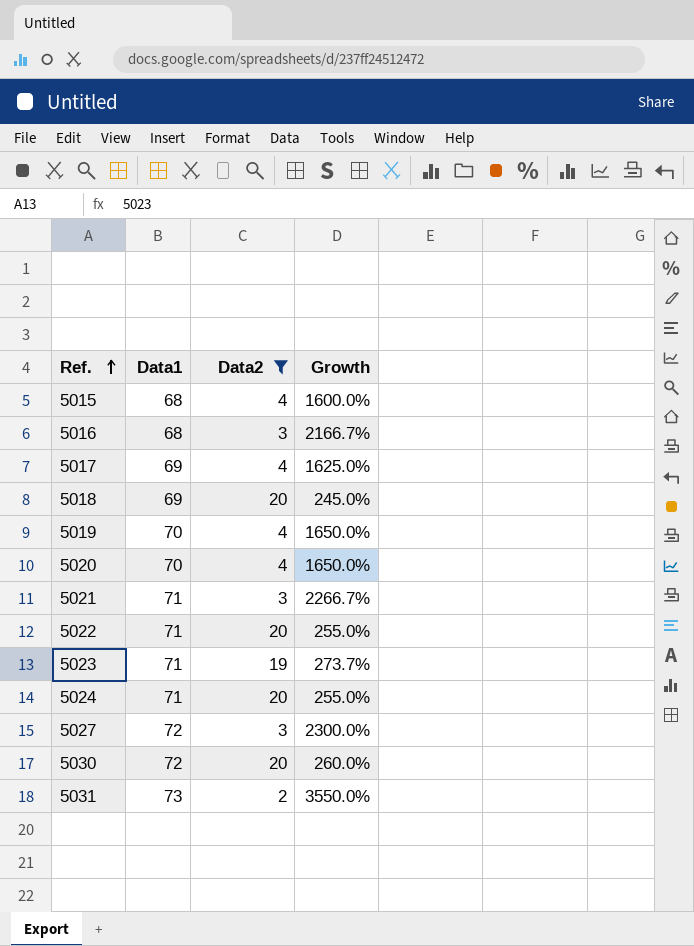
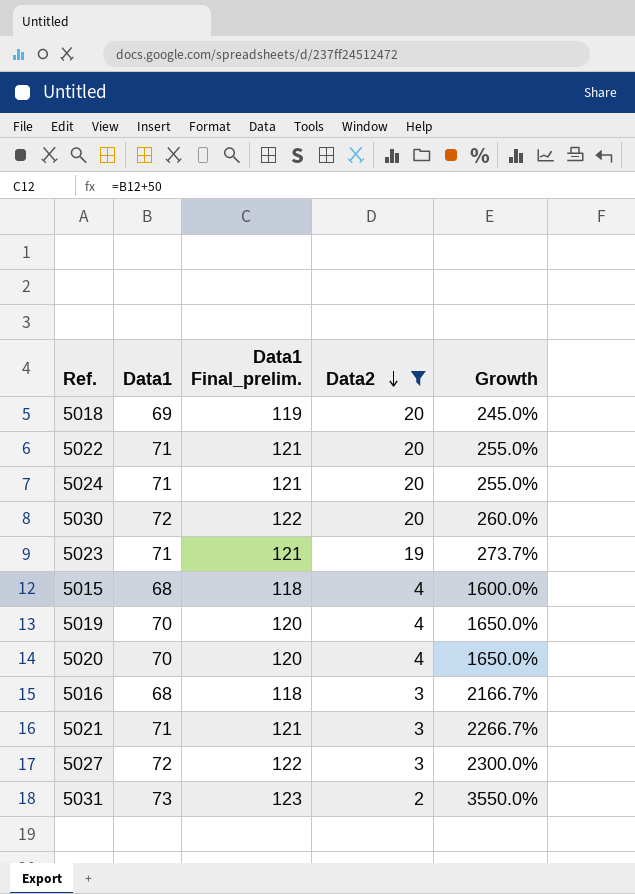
row order: Ref. ascending -> Data2 descending
column Data1 Final_prelim. | formula: none -> [Data1] + 50
row 5017: 69 | 4 | 1625.0% -> none

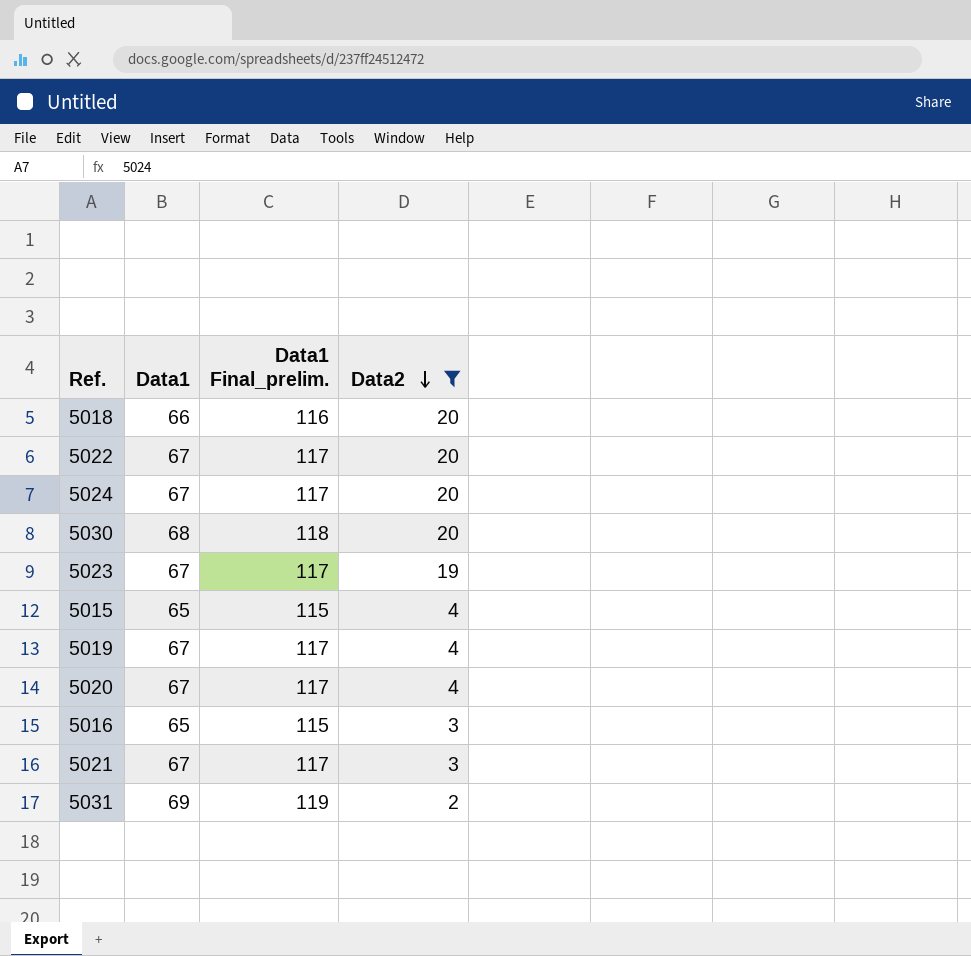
column Growth | formula: ([Data1] - [Data2]) / [Data2] -> none
row 5027: 72 | 122 | 3 | 2300.0% -> none
5018 | Data1: 69 -> 66
5018 | Data1 Final_prelim.: 119 -> 116
5022 | Data1: 71 -> 67
5022 | Data1 Final_prelim.: 121 -> 117
5024 | Data1: 71 -> 67
5024 | Data1 Final_prelim.: 121 -> 117
5030 | Data1: 72 -> 68
5030 | Data1 Final_prelim.: 122 -> 118
5023 | Data1: 71 -> 67
5023 | Data1 Final_prelim.: 121 -> 117
5015 | Data1: 68 -> 65
5015 | Data1 Final_prelim.: 118 -> 115
5019 | Data1: 70 -> 67
5019 | Data1 Final_prelim.: 120 -> 117
5020 | Data1: 70 -> 67
5020 | Data1 Final_prelim.: 120 -> 117
5016 | Data1: 68 -> 65
5016 | Data1 Final_prelim.: 118 -> 115
5021 | Data1: 71 -> 67
5021 | Data1 Final_prelim.: 121 -> 117
5031 | Data1: 73 -> 69
5031 | Data1 Final_prelim.: 123 -> 119

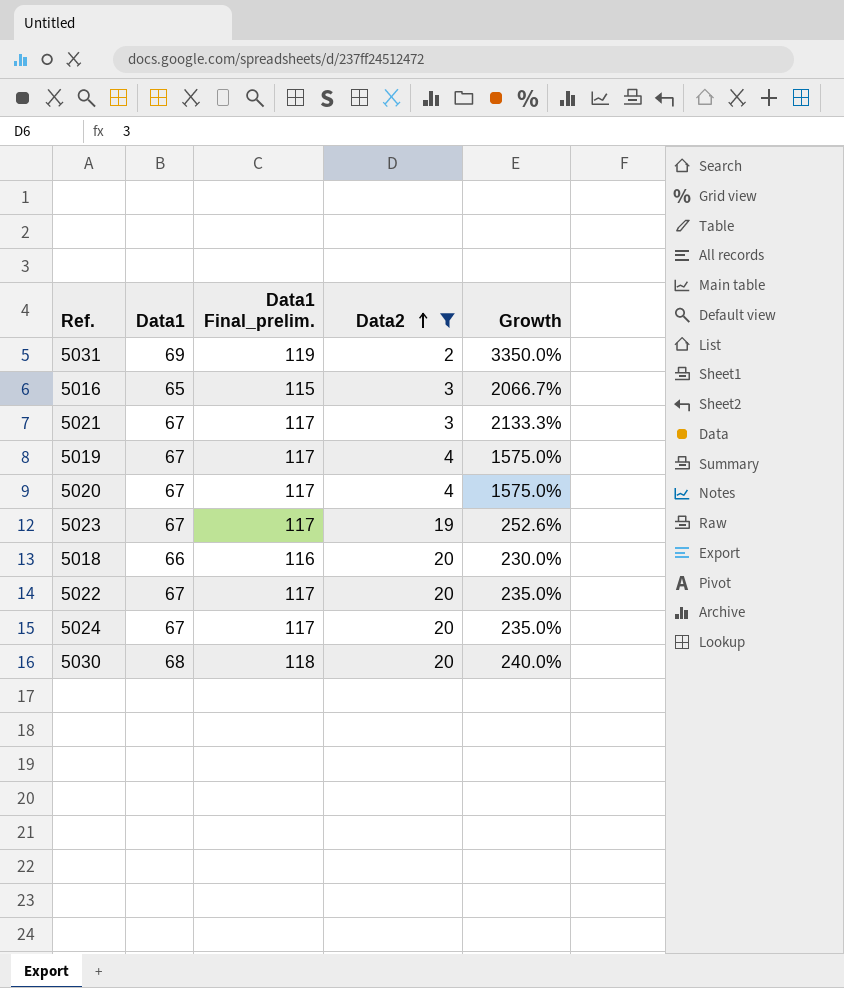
row order: Data2 descending -> Data2 ascending
column Growth | formula: none -> ([Data1] - [Data2]) / [Data2]
row 5015: 65 | 115 | 4 -> none

